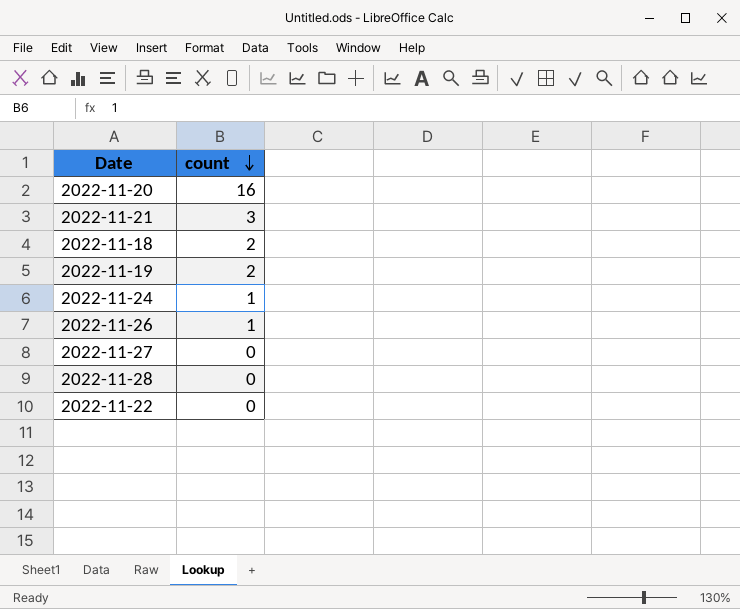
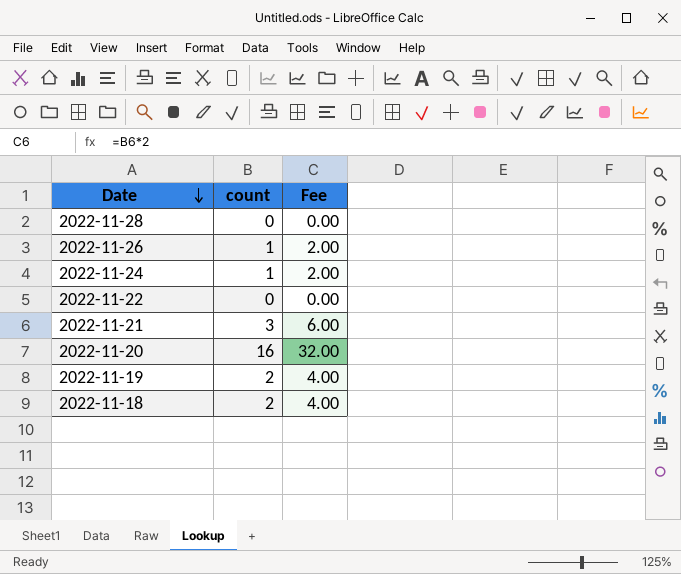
row order: count descending -> Date descending
column Fee | formula: none -> [count] * 2
row 2022-11-27: 0 -> none

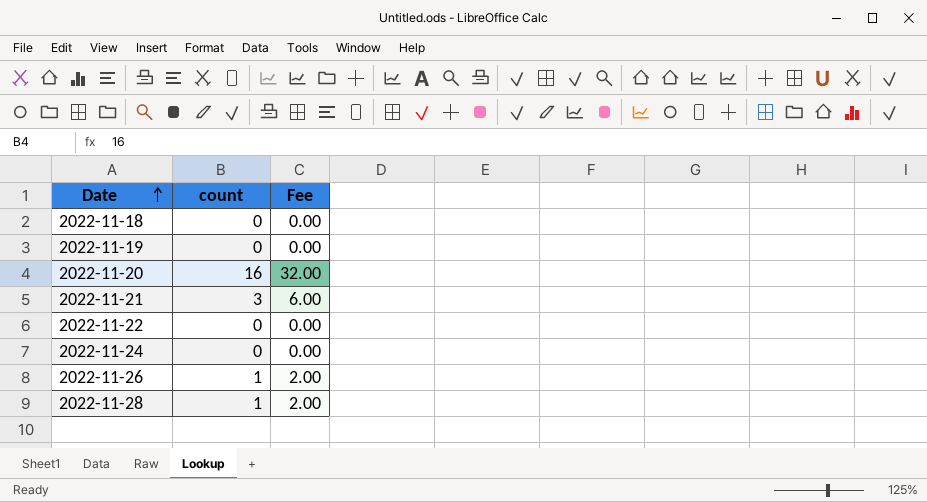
row order: Date descending -> Date ascending
2022-11-18 | count: 2 -> 0
2022-11-18 | Fee: 4.00 -> 0.00
2022-11-19 | count: 2 -> 0
2022-11-19 | Fee: 4.00 -> 0.00
2022-11-24 | count: 1 -> 0
2022-11-24 | Fee: 2.00 -> 0.00
2022-11-28 | count: 0 -> 1
2022-11-28 | Fee: 0.00 -> 2.00

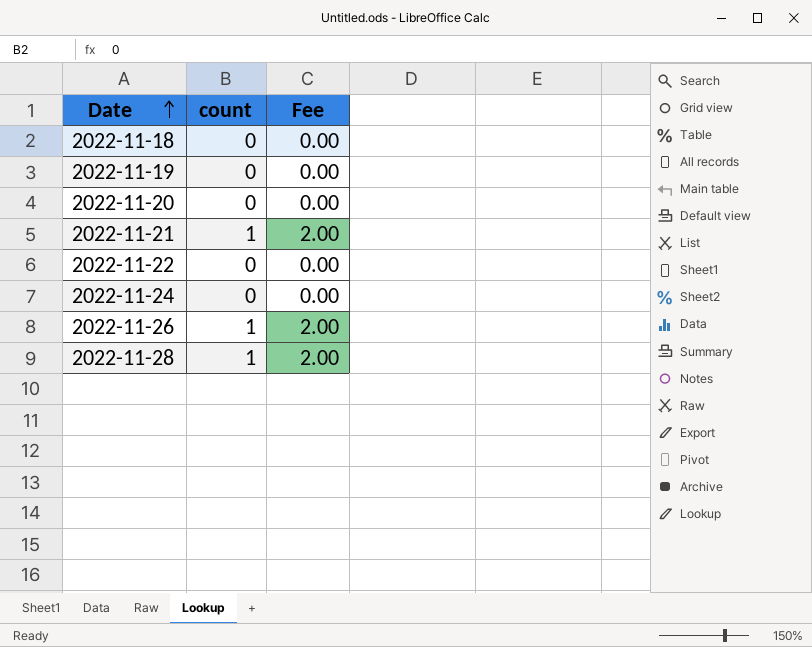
2022-11-20 | count: 16 -> 0
2022-11-20 | Fee: 32.00 -> 0.00
2022-11-21 | count: 3 -> 1
2022-11-21 | Fee: 6.00 -> 2.00

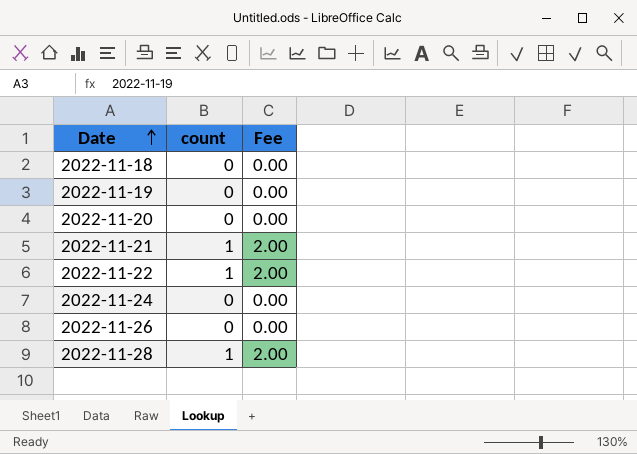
2022-11-22 | count: 0 -> 1
2022-11-22 | Fee: 0.00 -> 2.00
2022-11-26 | count: 1 -> 0
2022-11-26 | Fee: 2.00 -> 0.00

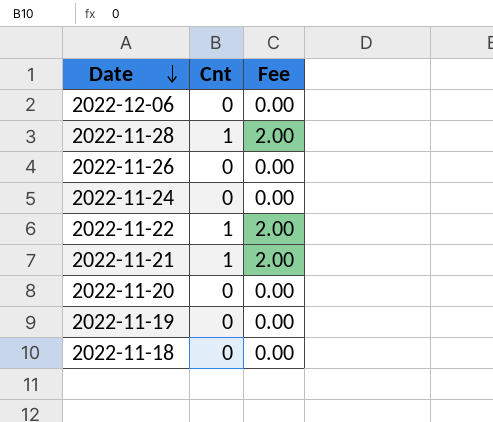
row order: Date ascending -> Date descending
column name: count -> Cnt
row 2022-12-06: none -> 0 | 0.00

